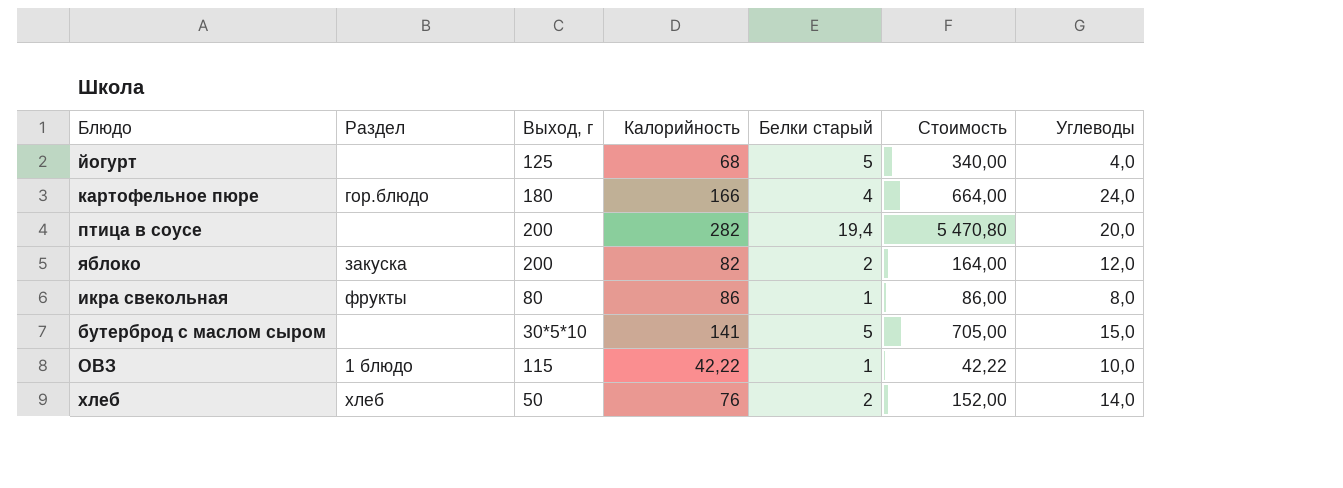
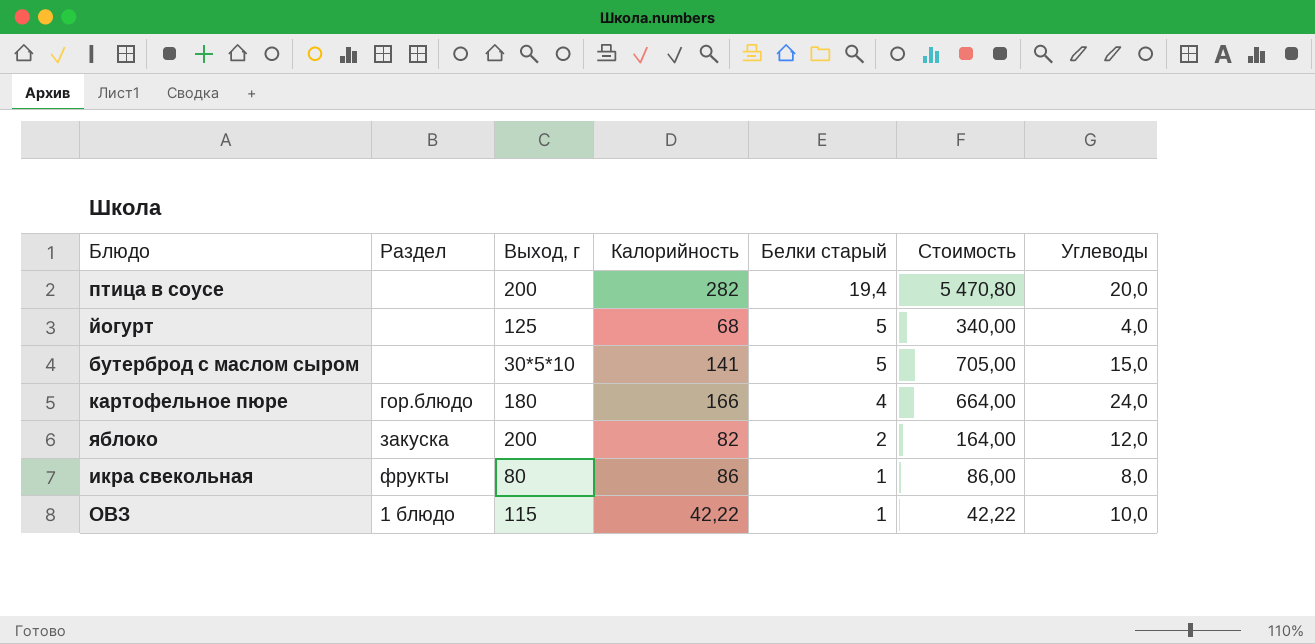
row order: none -> Белки старый descending
row хлеб: хлеб | 50 | 76 | 2 | 152,00 | 14,0 -> none

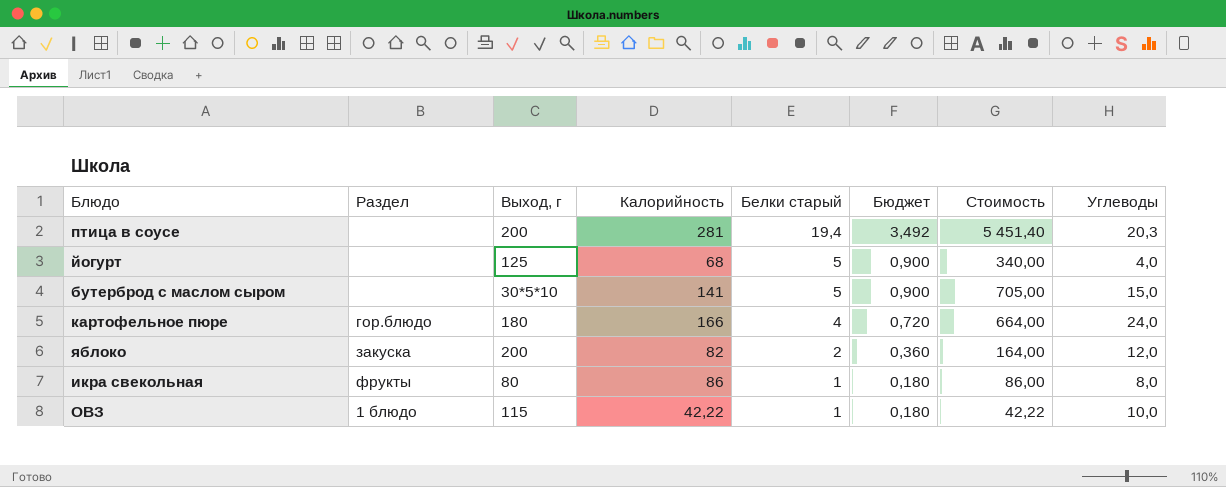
column Бюджет | formula: none -> [Белки старый] * 0,18
птица в соусе | Калорийность: 282 -> 281
птица в соусе | Стоимость: 5 470,80 -> 5 451,40
птица в соусе | Углеводы: 20,0 -> 20,3

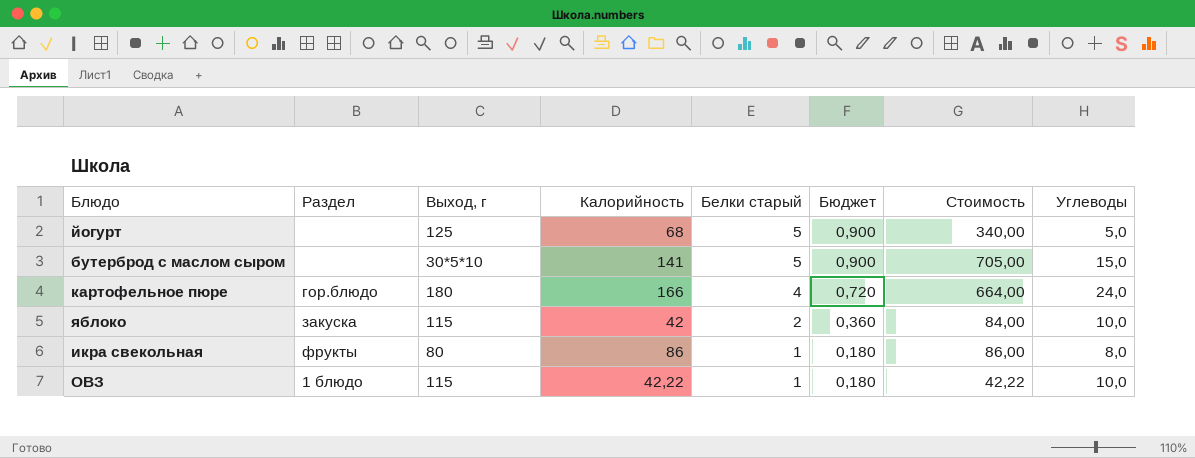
row птица в соусе: none | 200 | 281 | 19,4 | 3,492 | 5 451,40 | 20,3 -> none
йогурт | Углеводы: 4,0 -> 5,0
яблоко | Выход, г: 200 -> 115
яблоко | Калорийность: 82 -> 42
яблоко | Стоимость: 164,00 -> 84,00
яблоко | Углеводы: 12,0 -> 10,0

